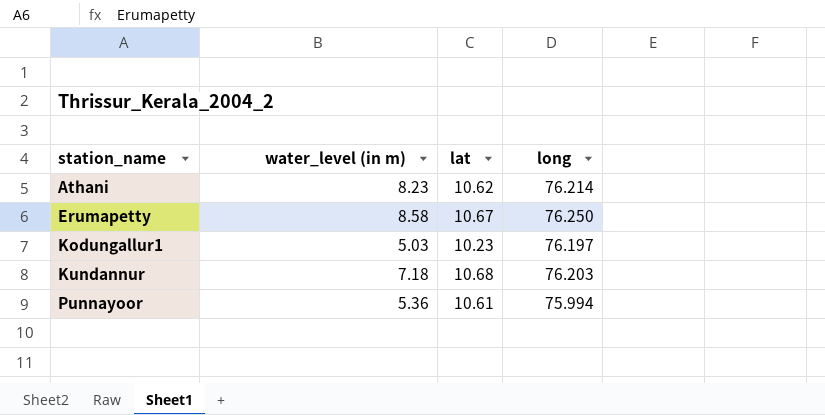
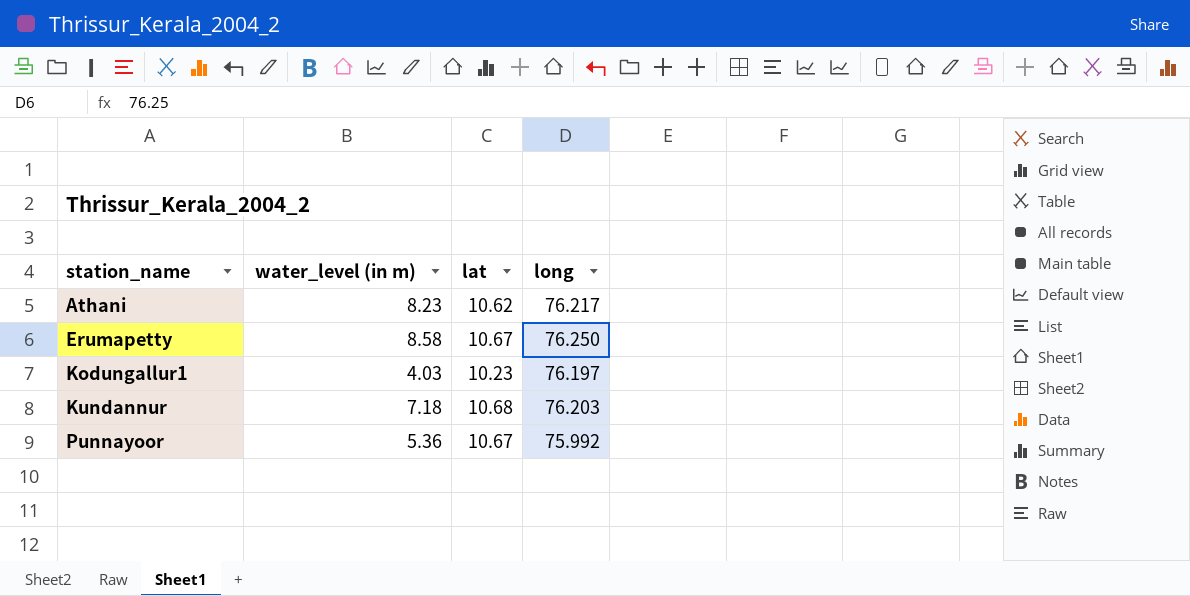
Athani | long: 76.214 -> 76.217
Kodungallur1 | water_level (in m): 5.03 -> 4.03
Punnayoor | lat: 10.61 -> 10.67
Punnayoor | long: 75.994 -> 75.992

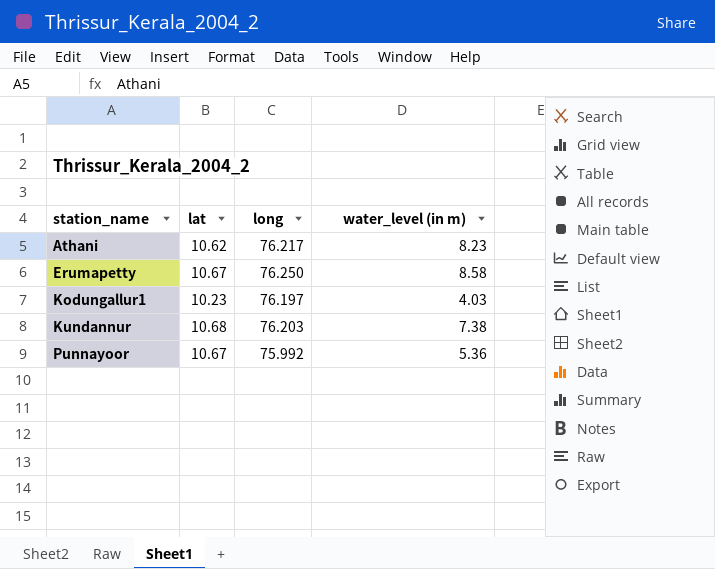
column water_level (in m) | position: 2 -> 4
Kundannur | water_level (in m): 7.18 -> 7.38

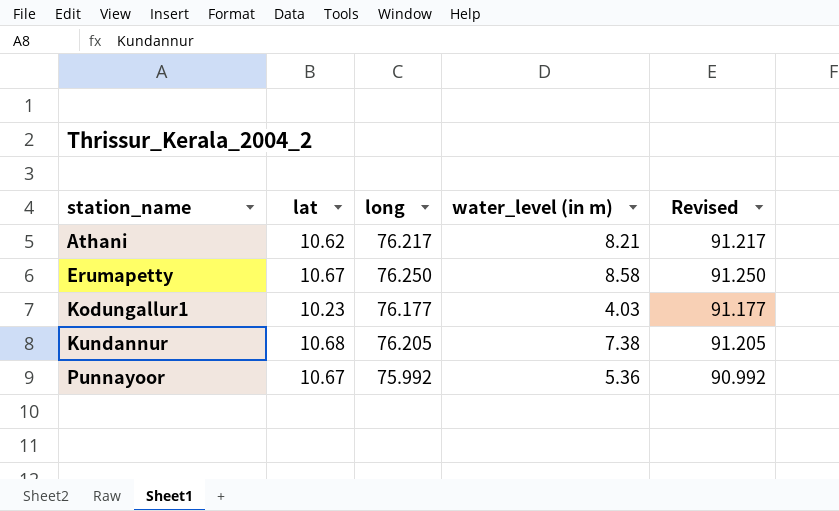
column Revised | formula: none -> [long] + 15
Athani | water_level (in m): 8.23 -> 8.21
Kodungallur1 | long: 76.197 -> 76.177
Kundannur | long: 76.203 -> 76.205

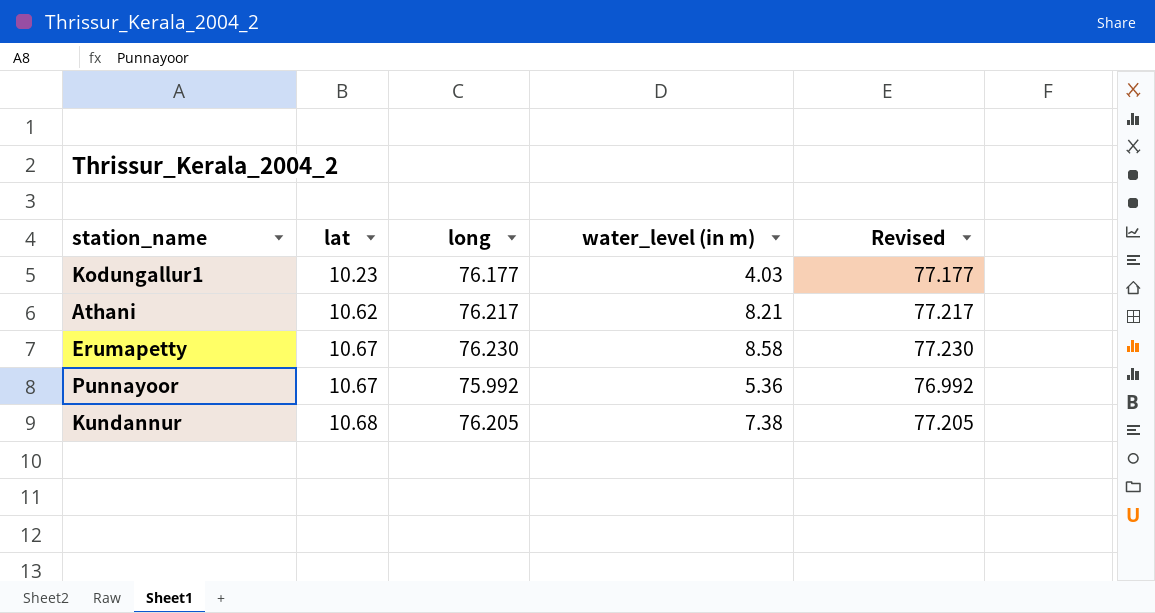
row order: station_name ascending -> lat ascending
column Revised | formula: [long] + 15 -> [long] + 1
Erumapetty | long: 76.250 -> 76.230

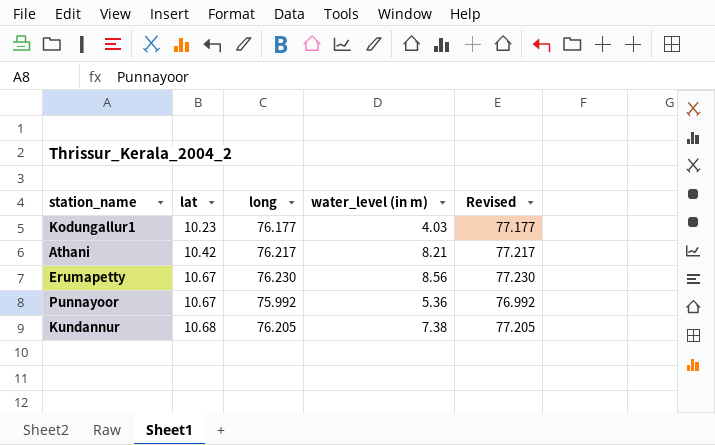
Athani | lat: 10.62 -> 10.42
Erumapetty | water_level (in m): 8.58 -> 8.56

